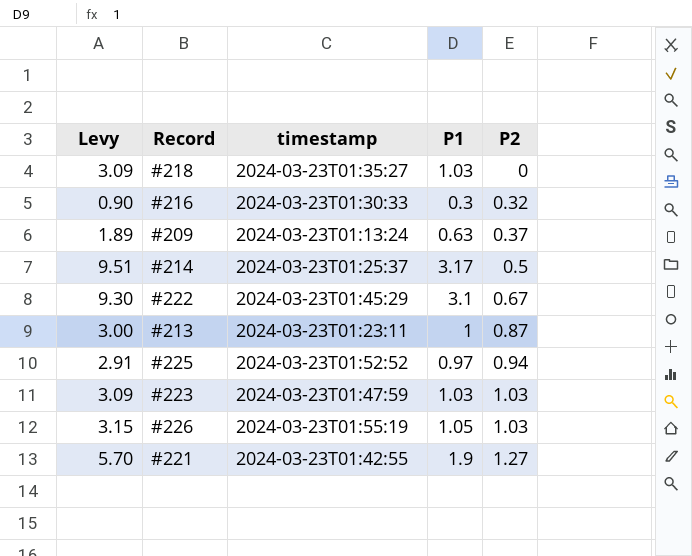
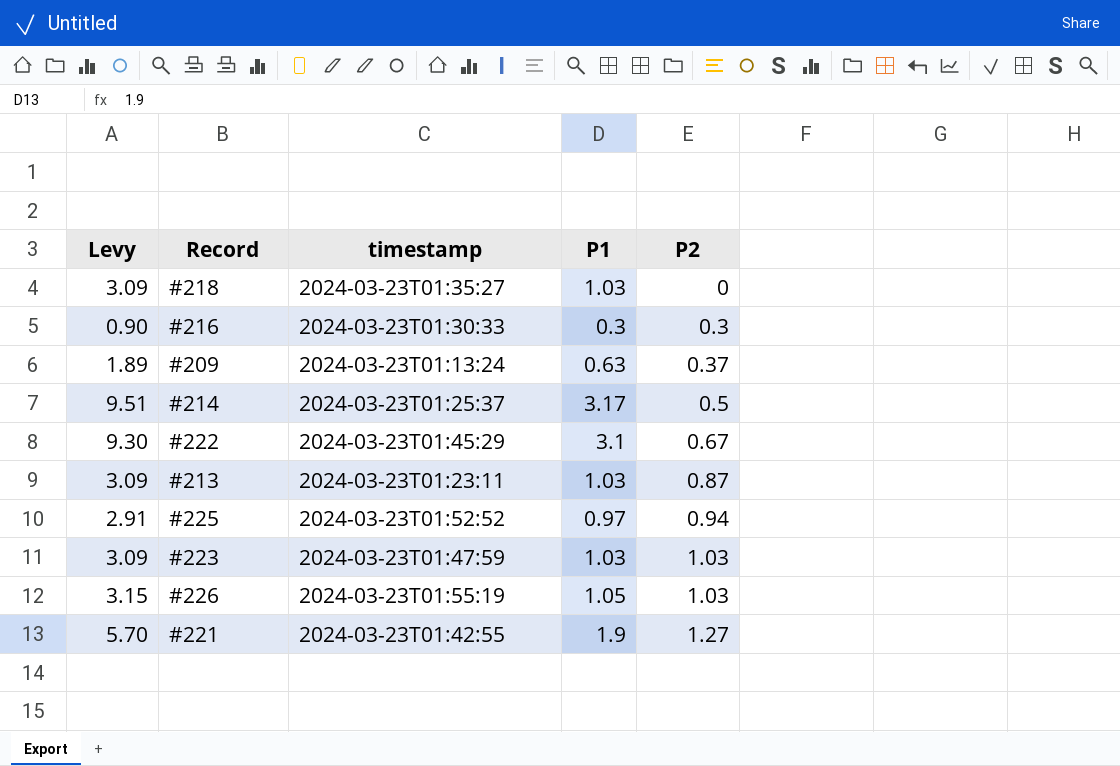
#216 | P2: 0.32 -> 0.3
#213 | Levy: 3.00 -> 3.09
#213 | P1: 1 -> 1.03

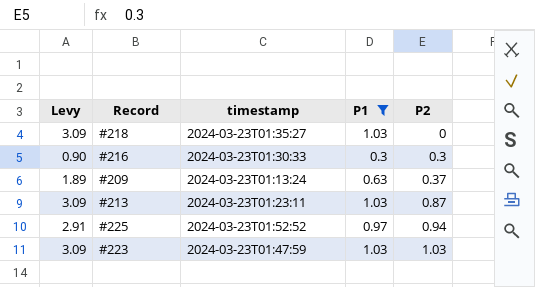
filter: none -> P1 <= 1.03

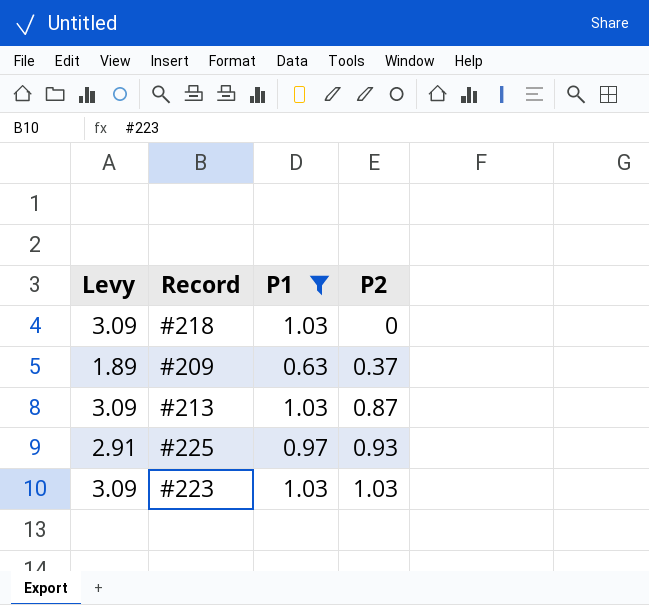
column timestamp | position: 3 -> none
row #216: 0.90 | 2024-03-23T01:30:33 | 0.3 | 0.3 -> none
#225 | P2: 0.94 -> 0.93

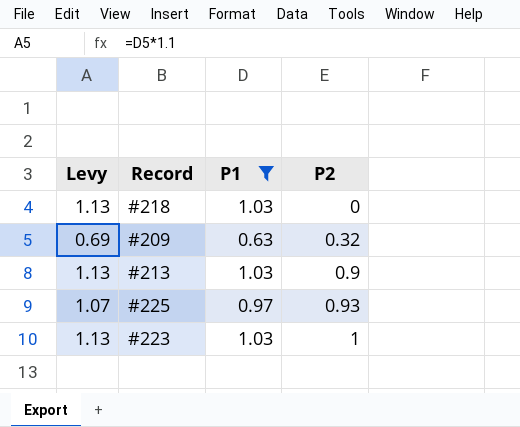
column Levy | formula: [P1] * 3 -> [P1] * 1.1
#209 | P2: 0.37 -> 0.32
#213 | P2: 0.87 -> 0.9
#223 | P2: 1.03 -> 1

